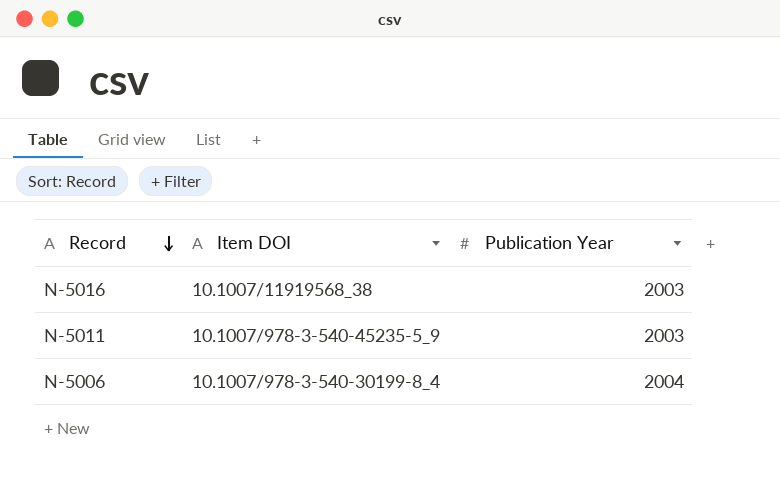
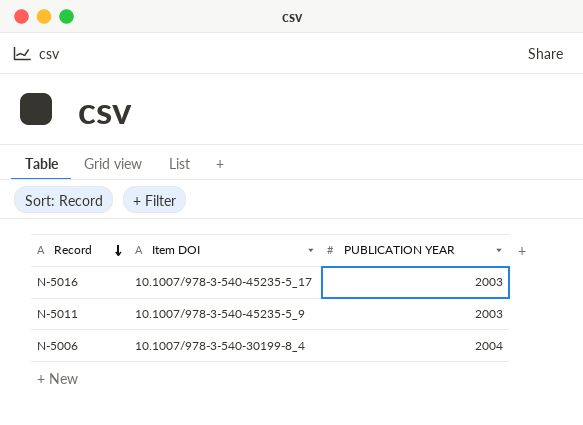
column name: Publication Year -> PUBLICATION YEAR
N-5016 | Item DOI: 10.1007/11919568_38 -> 10.1007/978-3-540-45235-5_17

